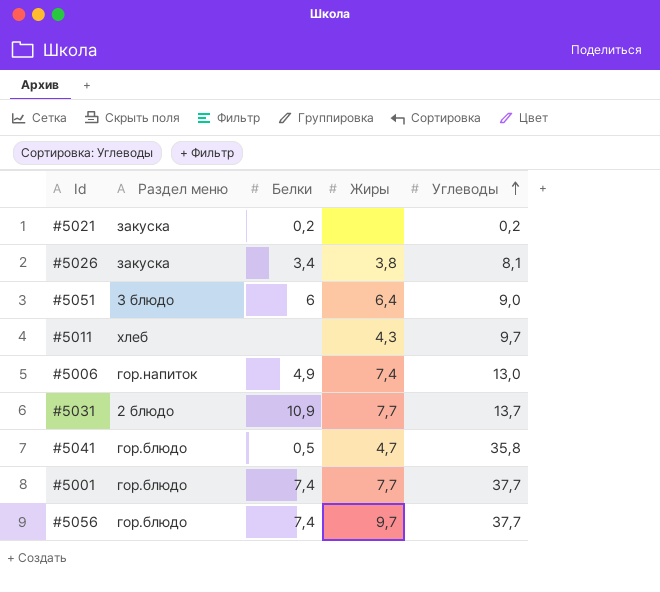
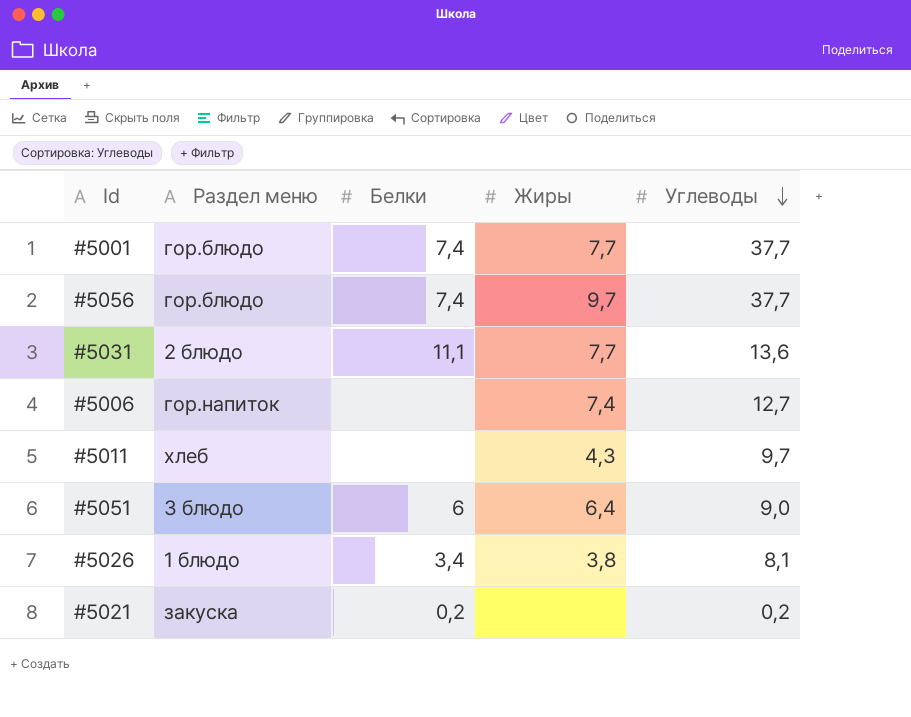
row order: Углеводы ascending -> Углеводы descending
row #5041: гор.блюдо | 0,5 | 4,7 | 35,8 -> none
#5031 | Белки: 10,9 -> 11,1
#5031 | Углеводы: 13,7 -> 13,6
#5006 | Белки: 4,9 -> none
#5006 | Углеводы: 13,0 -> 12,7
#5026 | Раздел меню: закуска -> 1 блюдо

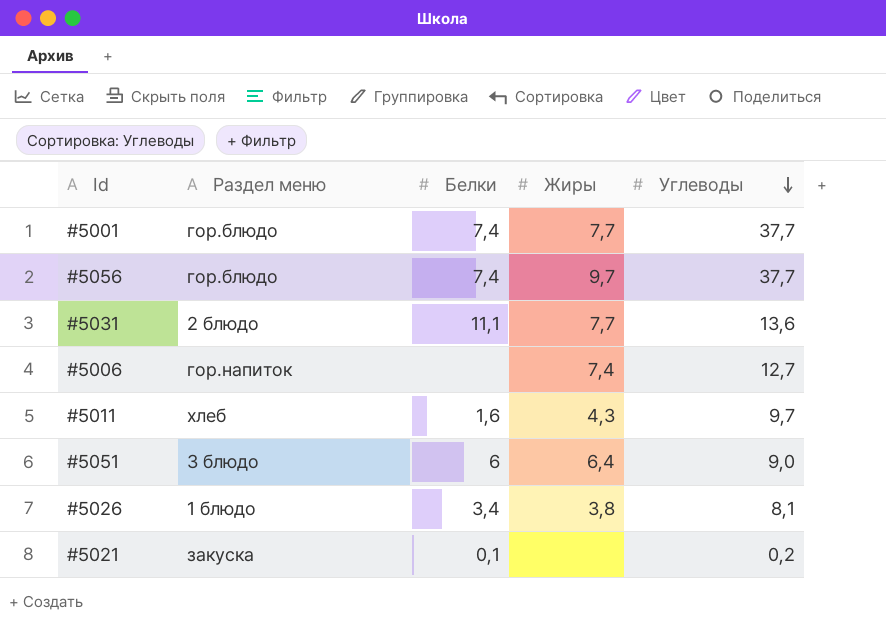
#5011 | Белки: none -> 1,6
#5021 | Белки: 0,2 -> 0,1

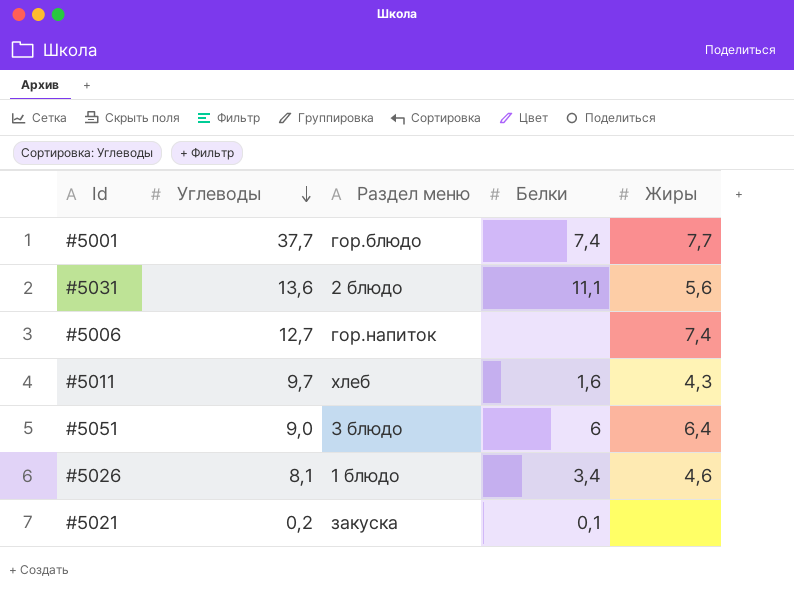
column Углеводы | position: 5 -> 2
row #5056: гор.блюдо | 7,4 | 9,7 | 37,7 -> none
#5031 | Жиры: 7,7 -> 5,6
#5026 | Жиры: 3,8 -> 4,6

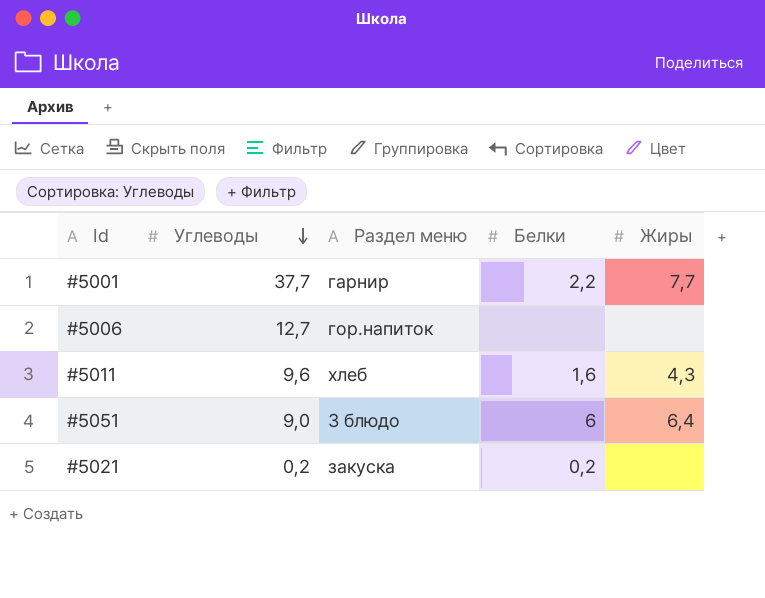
row #5031: 13,6 | 2 блюдо | 11,1 | 5,6 -> none
row #5026: 8,1 | 1 блюдо | 3,4 | 4,6 -> none
#5001 | Раздел меню: гор.блюдо -> гарнир
#5001 | Белки: 7,4 -> 2,2
#5006 | Жиры: 7,4 -> none
#5011 | Углеводы: 9,7 -> 9,6
#5021 | Белки: 0,1 -> 0,2

